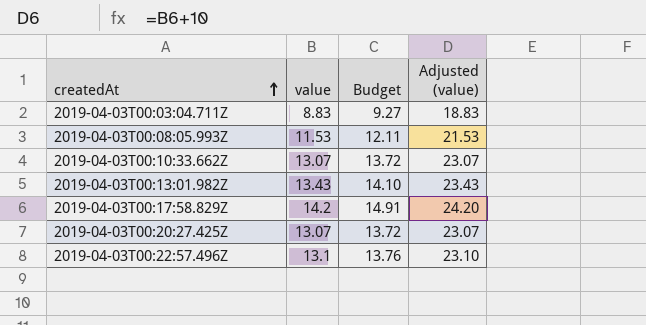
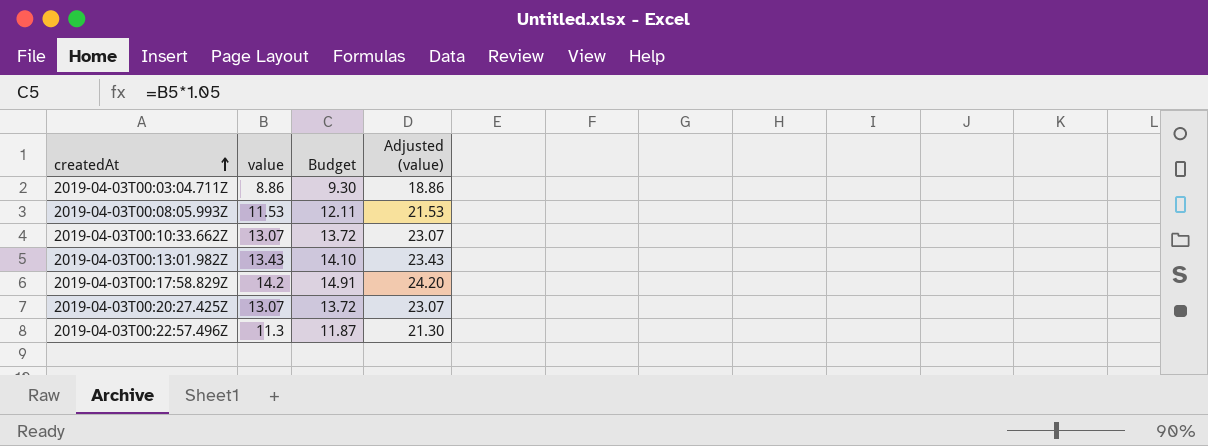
2019-04-03T00:03:04.711Z | value: 8.83 -> 8.86
2019-04-03T00:03:04.711Z | Budget: 9.27 -> 9.30
2019-04-03T00:03:04.711Z | Adjusted (value): 18.83 -> 18.86
2019-04-03T00:22:57.496Z | value: 13.1 -> 11.3
2019-04-03T00:22:57.496Z | Budget: 13.76 -> 11.87
2019-04-03T00:22:57.496Z | Adjusted (value): 23.10 -> 21.30

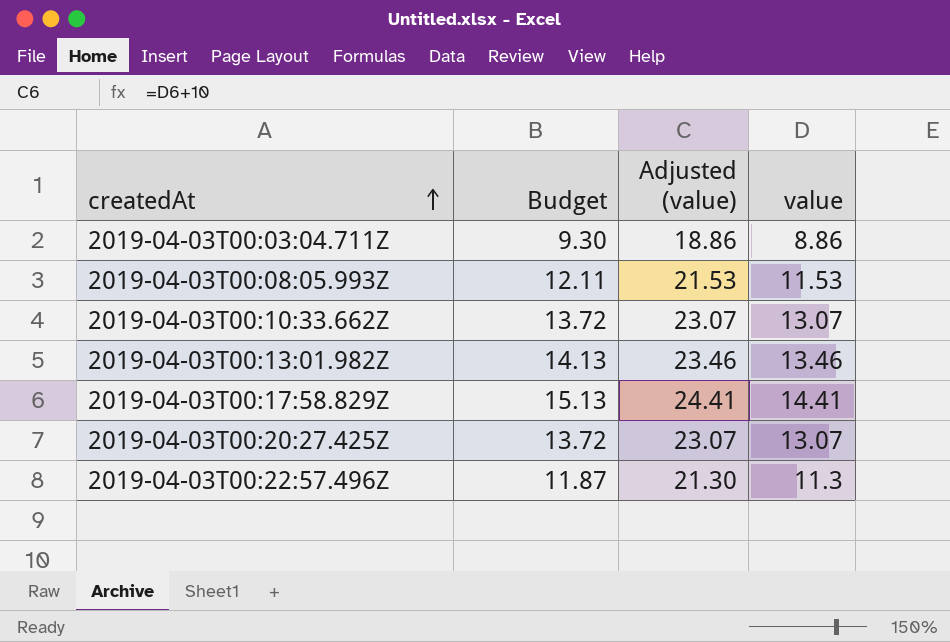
column value | position: 2 -> 4
2019-04-03T00:13:01.982Z | Budget: 14.10 -> 14.13
2019-04-03T00:13:01.982Z | Adjusted (value): 23.43 -> 23.46
2019-04-03T00:13:01.982Z | value: 13.43 -> 13.46
2019-04-03T00:17:58.829Z | Budget: 14.91 -> 15.13
2019-04-03T00:17:58.829Z | Adjusted (value): 24.20 -> 24.41
2019-04-03T00:17:58.829Z | value: 14.2 -> 14.41

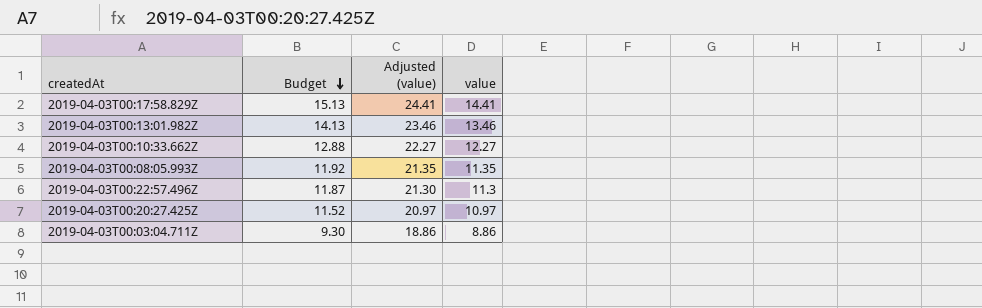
row order: createdAt ascending -> Budget descending
2019-04-03T00:10:33.662Z | Budget: 13.72 -> 12.88
2019-04-03T00:10:33.662Z | Adjusted (value): 23.07 -> 22.27
2019-04-03T00:10:33.662Z | value: 13.07 -> 12.27
2019-04-03T00:08:05.993Z | Budget: 12.11 -> 11.92
2019-04-03T00:08:05.993Z | Adjusted (value): 21.53 -> 21.35
2019-04-03T00:08:05.993Z | value: 11.53 -> 11.35
2019-04-03T00:20:27.425Z | Budget: 13.72 -> 11.52
2019-04-03T00:20:27.425Z | Adjusted (value): 23.07 -> 20.97
2019-04-03T00:20:27.425Z | value: 13.07 -> 10.97

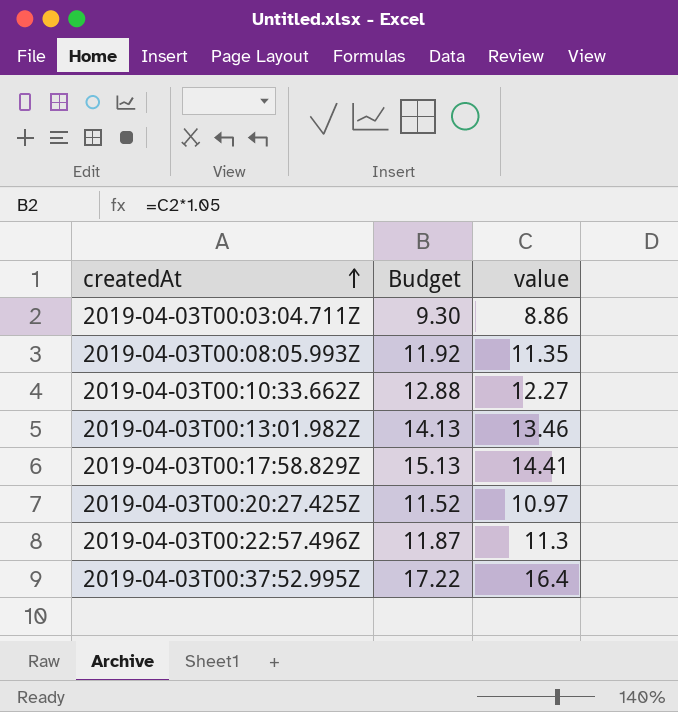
row order: Budget descending -> createdAt ascending
column Adjusted (value) | formula: [value] + 10 -> none
row 2019-04-03T00:37:52.995Z: none -> 17.22 | 16.4

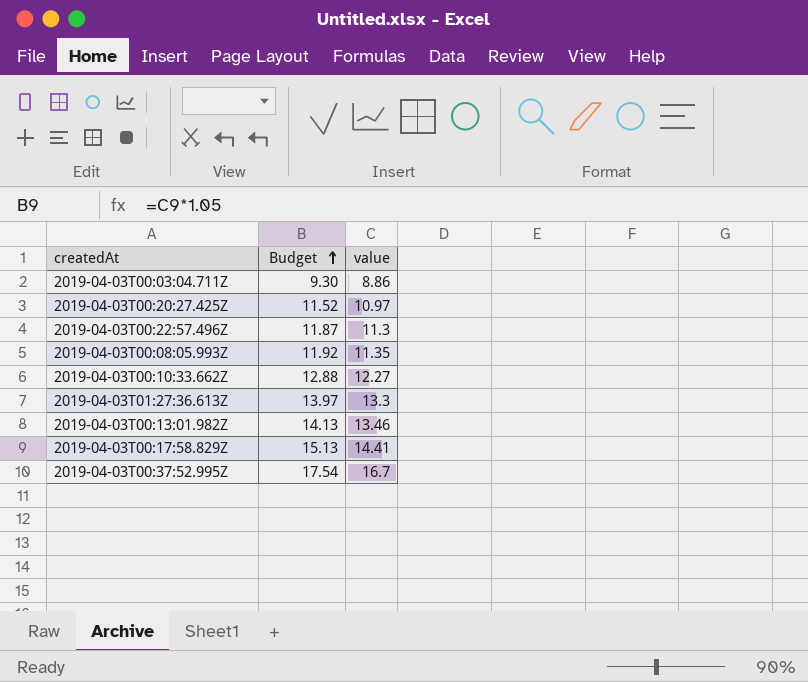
row order: createdAt ascending -> Budget ascending
row 2019-04-03T01:27:36.613Z: none -> 13.97 | 13.3
2019-04-03T00:37:52.995Z | Budget: 17.22 -> 17.54
2019-04-03T00:37:52.995Z | value: 16.4 -> 16.7

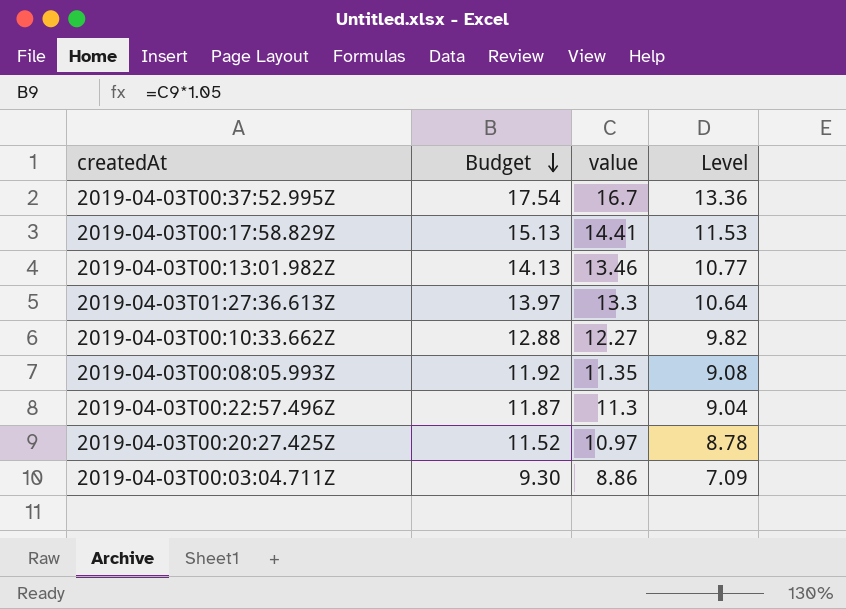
row order: Budget ascending -> Budget descending
column Level | formula: none -> [value] * 0.8

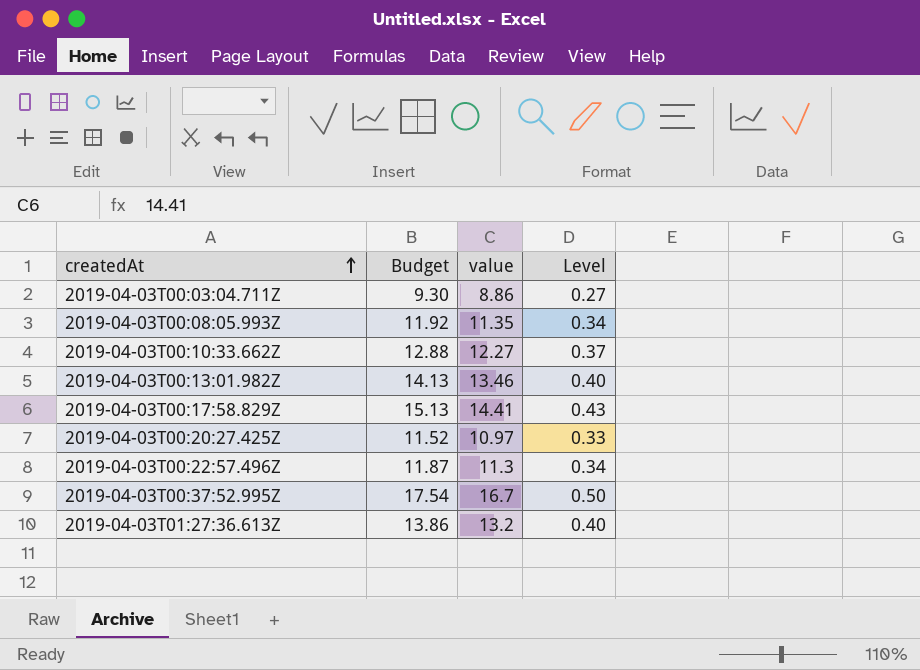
row order: Budget descending -> createdAt ascending
column Level | formula: [value] * 0.8 -> [value] * 0.03
2019-04-03T01:27:36.613Z | Budget: 13.97 -> 13.86
2019-04-03T01:27:36.613Z | value: 13.3 -> 13.2

